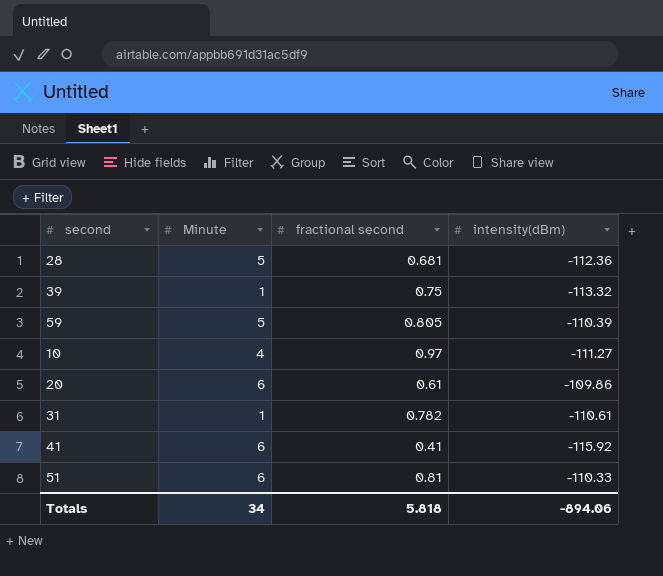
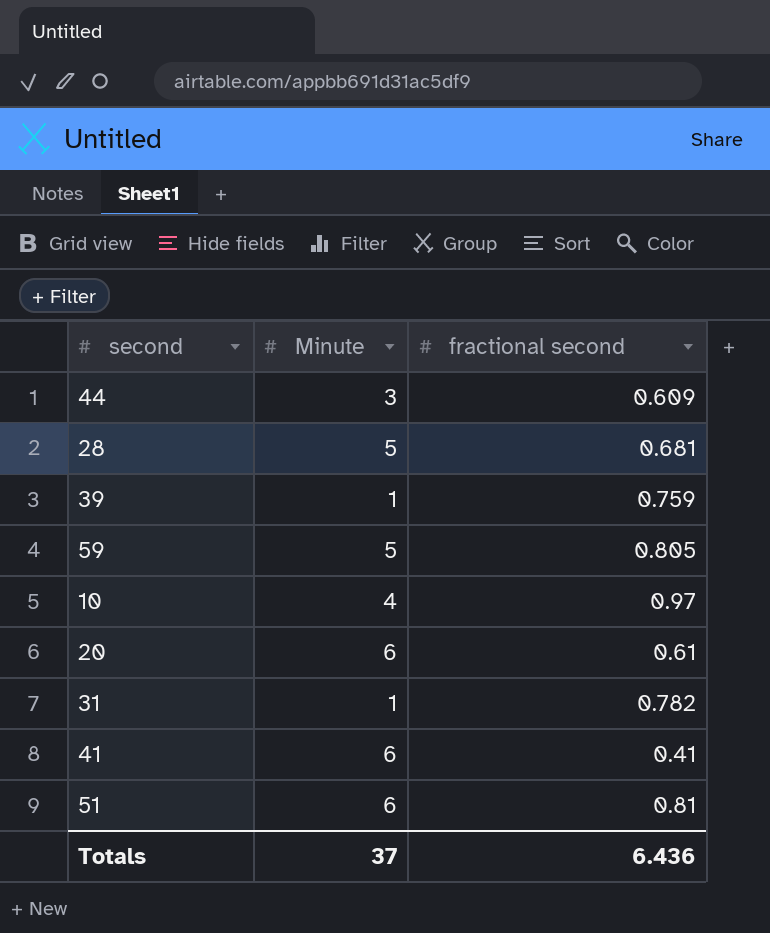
column intensity(dBm) | position: 4 -> none
row 44: none -> 3 | 0.609
39 | fractional second: 0.75 -> 0.759
Totals | Minute: 34 -> 37
Totals | fractional second: 5.818 -> 6.436

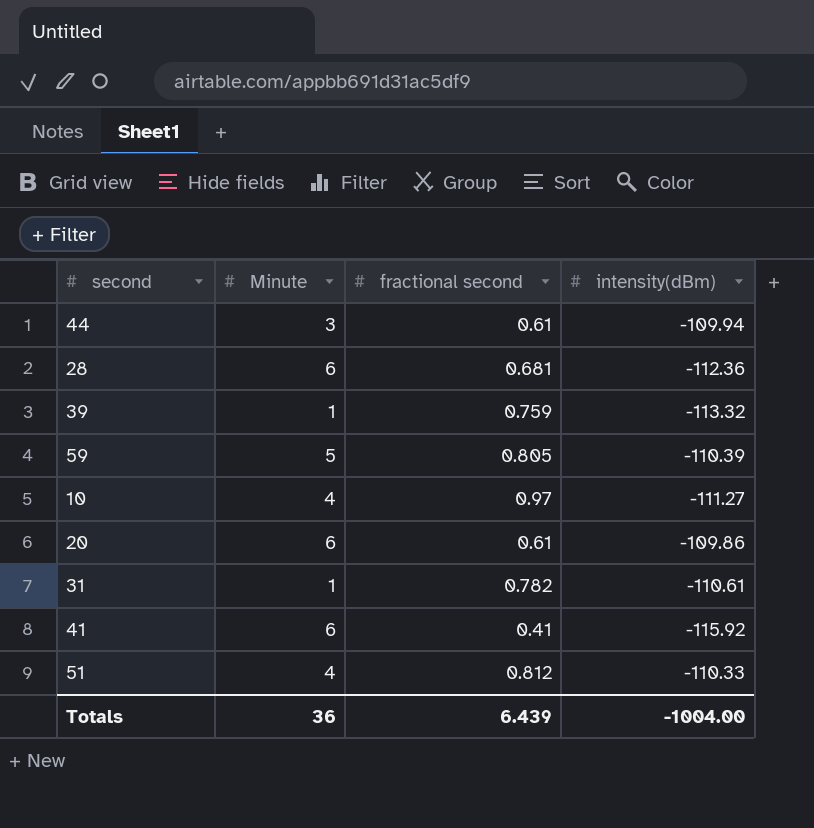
column intensity(dBm) | position: none -> 4
44 | fractional second: 0.609 -> 0.61
28 | Minute: 5 -> 6
51 | Minute: 6 -> 4
51 | fractional second: 0.81 -> 0.812
Totals | Minute: 37 -> 36
Totals | fractional second: 6.436 -> 6.439

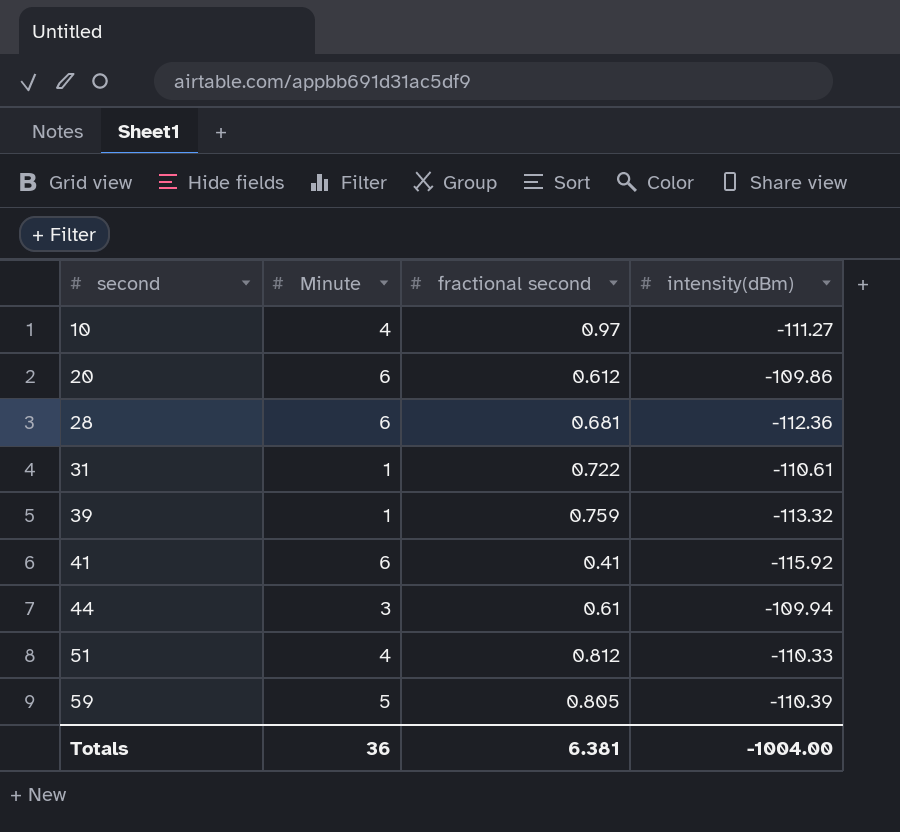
row order: none -> second ascending
20 | fractional second: 0.61 -> 0.612
31 | fractional second: 0.782 -> 0.722
Totals | fractional second: 6.439 -> 6.381

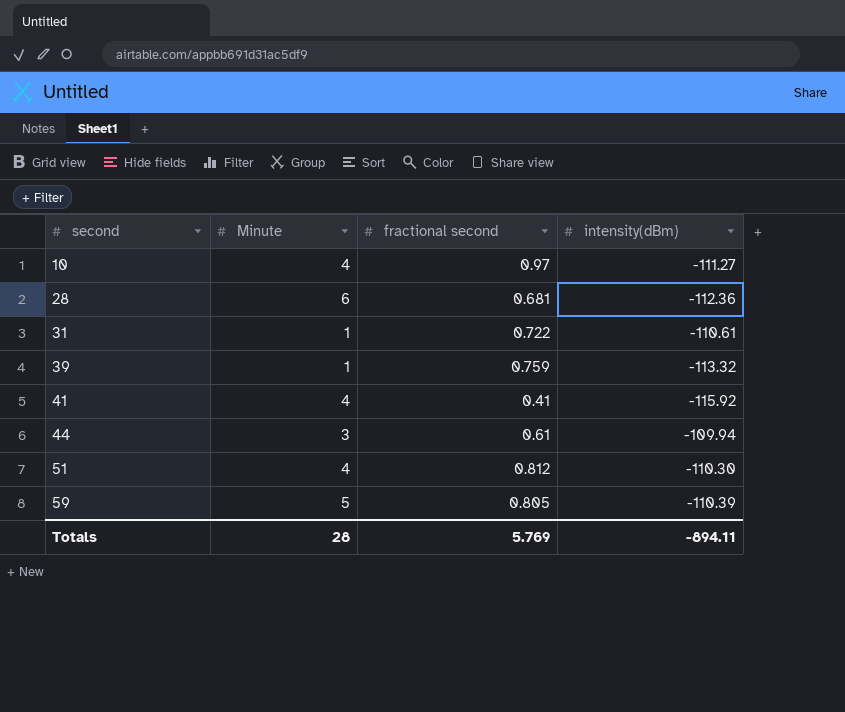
row 20: 6 | 0.612 | -109.86 -> none
41 | Minute: 6 -> 4
51 | intensity(dBm): -110.33 -> -110.30
Totals | Minute: 36 -> 28
Totals | fractional second: 6.381 -> 5.769
Totals | intensity(dBm): -1004.00 -> -894.11

